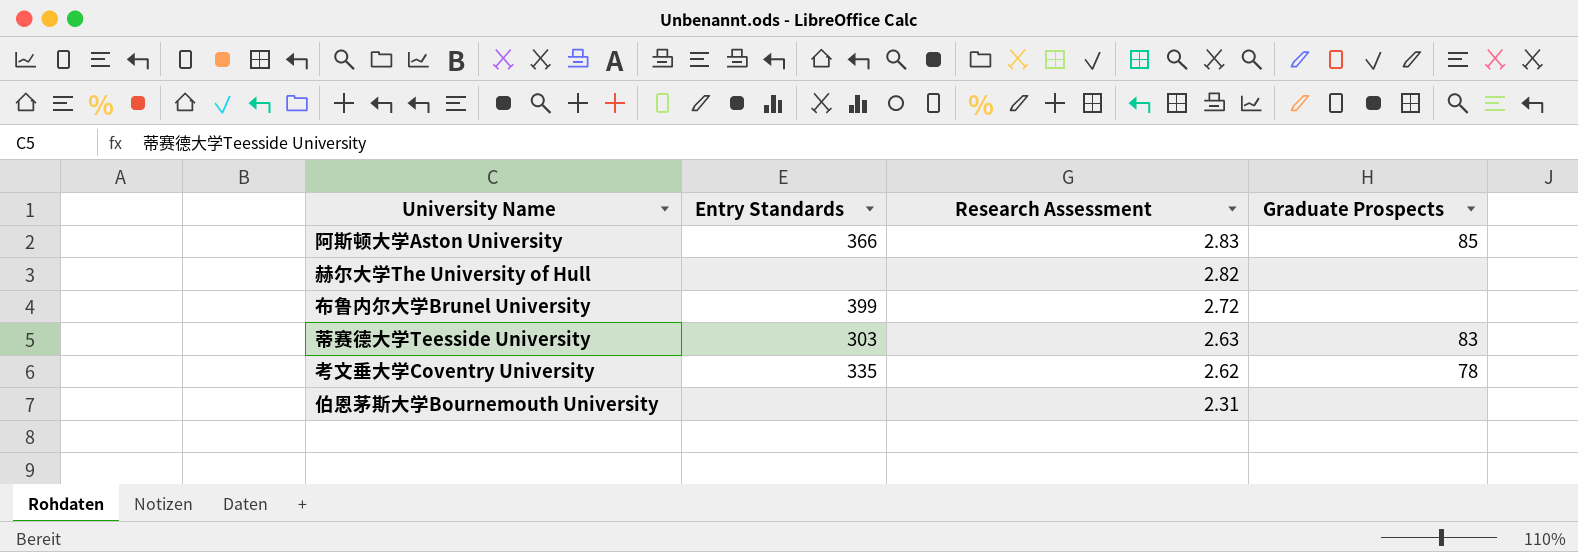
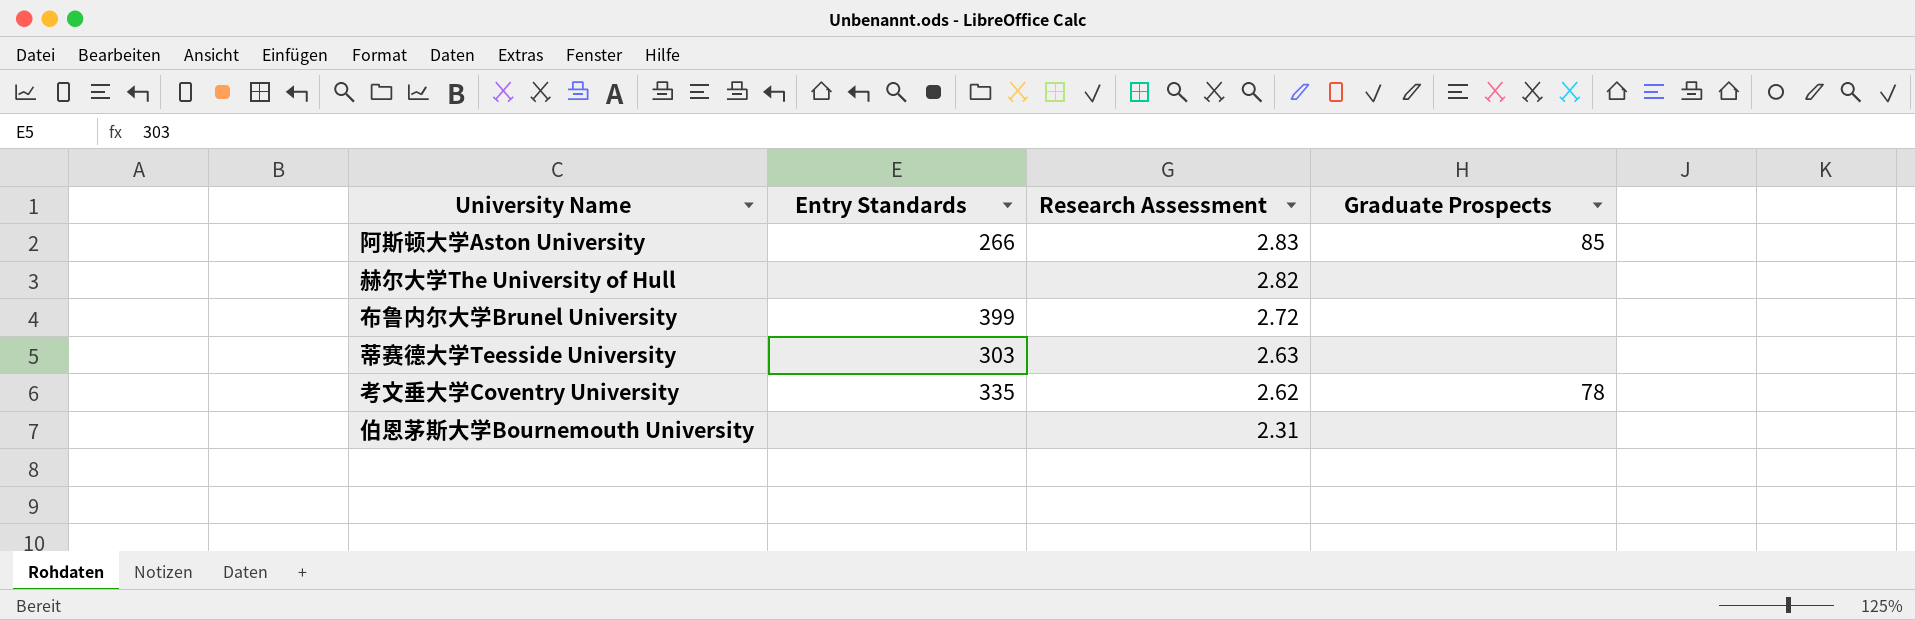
阿斯顿大学Aston University | Entry Standards: 366 -> 266
蒂赛德大学Teesside University | Graduate Prospects: 83 -> none

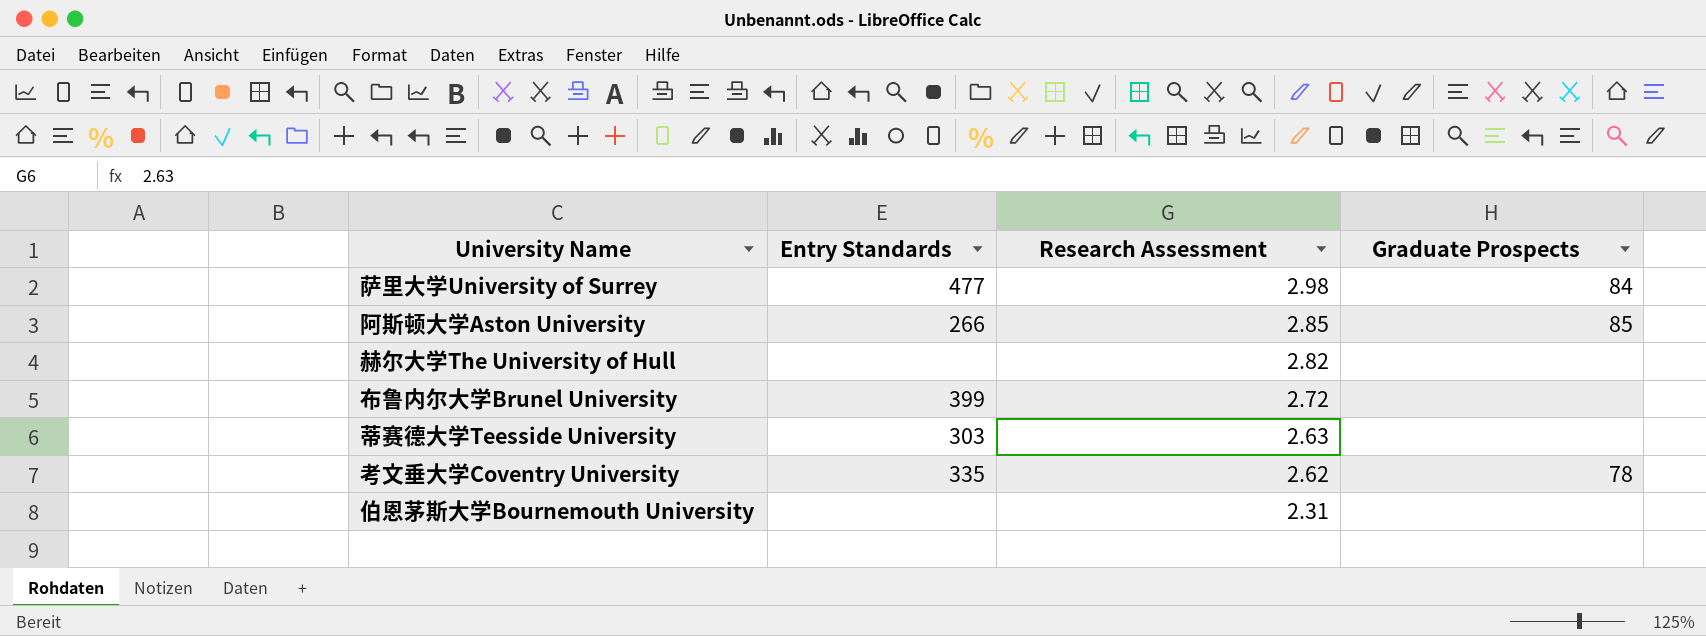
row 萨里大学University of Surrey: none -> 477 | 2.98 | 84
阿斯顿大学Aston University | Research Assessment: 2.83 -> 2.85

